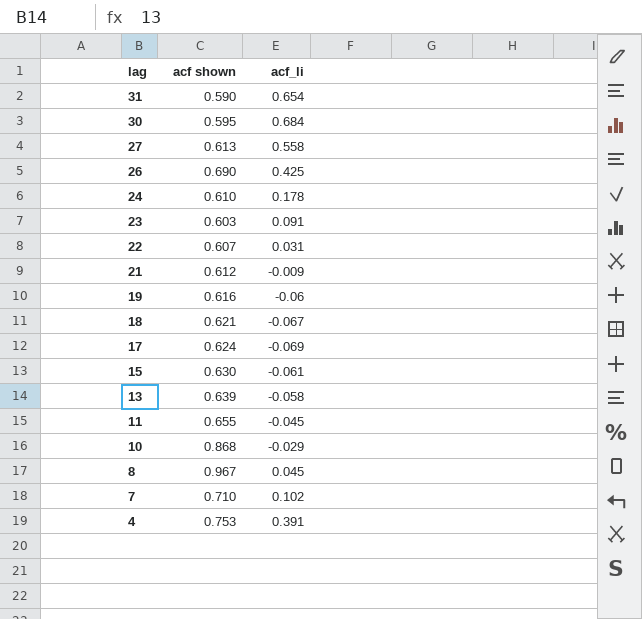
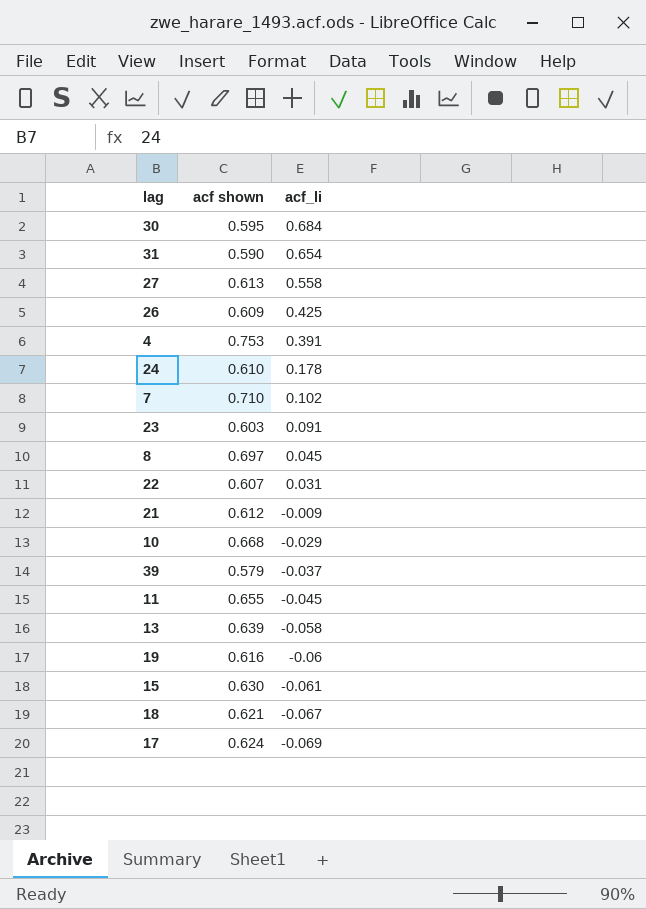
row order: lag descending -> acf_li descending
26 | acf shown: 0.690 -> 0.609
8 | acf shown: 0.967 -> 0.697
10 | acf shown: 0.868 -> 0.668
row 39: none -> 0.579 | -0.037

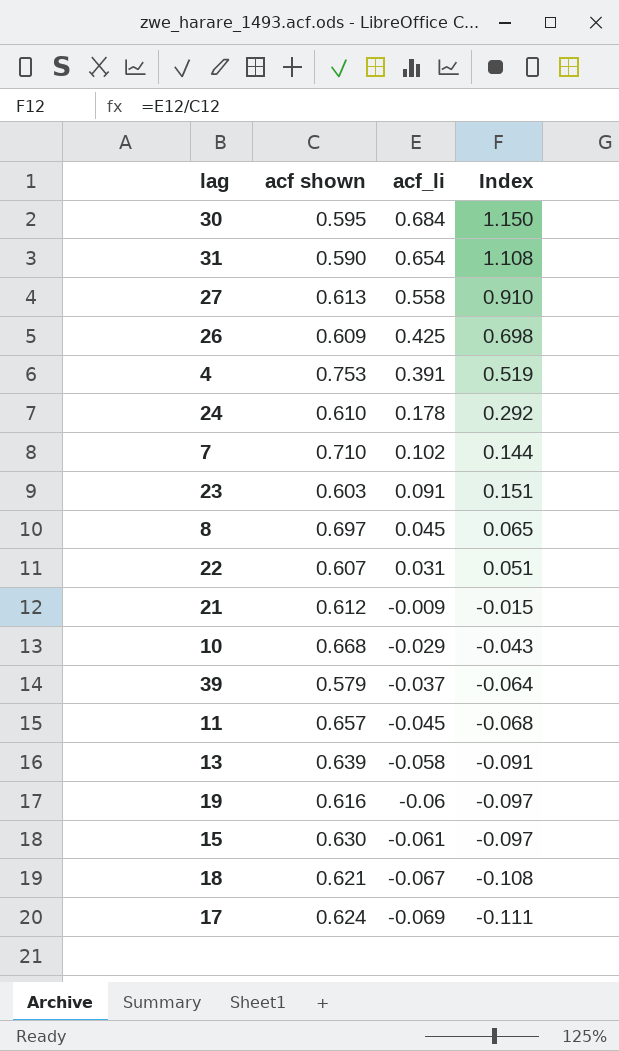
column Index | formula: none -> [acf_li] / [acf shown]
11 | acf shown: 0.655 -> 0.657

